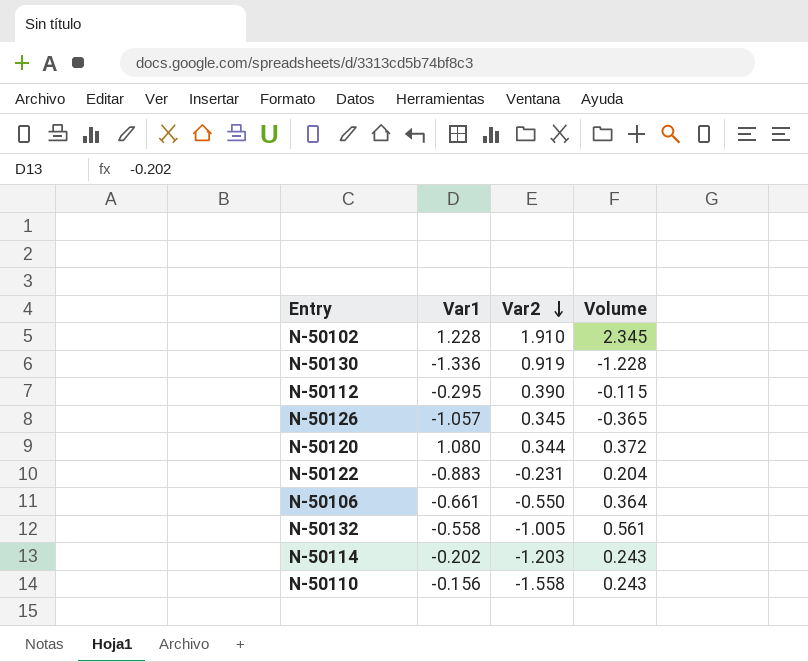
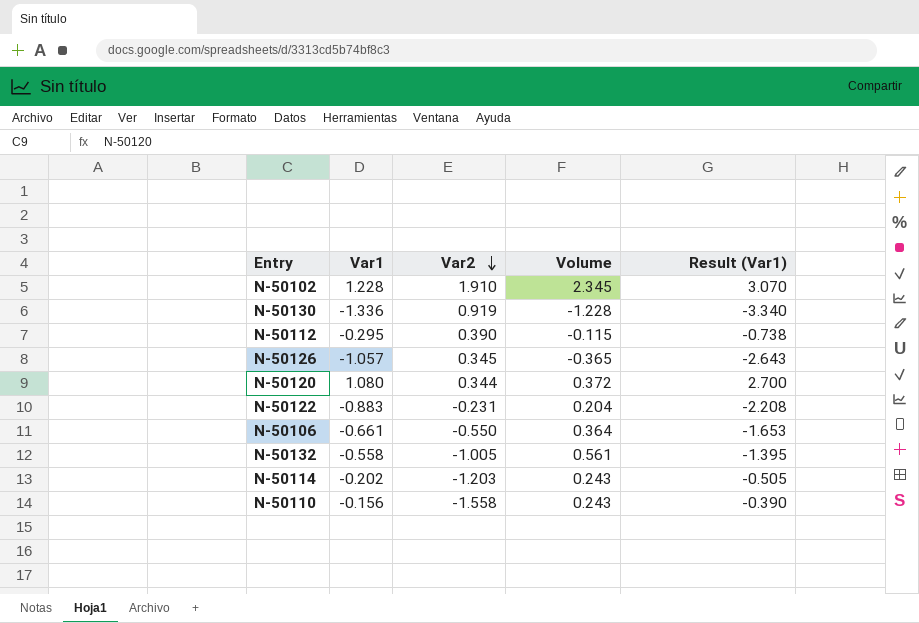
column Result (Var1) | formula: none -> [Var1] * 2.5

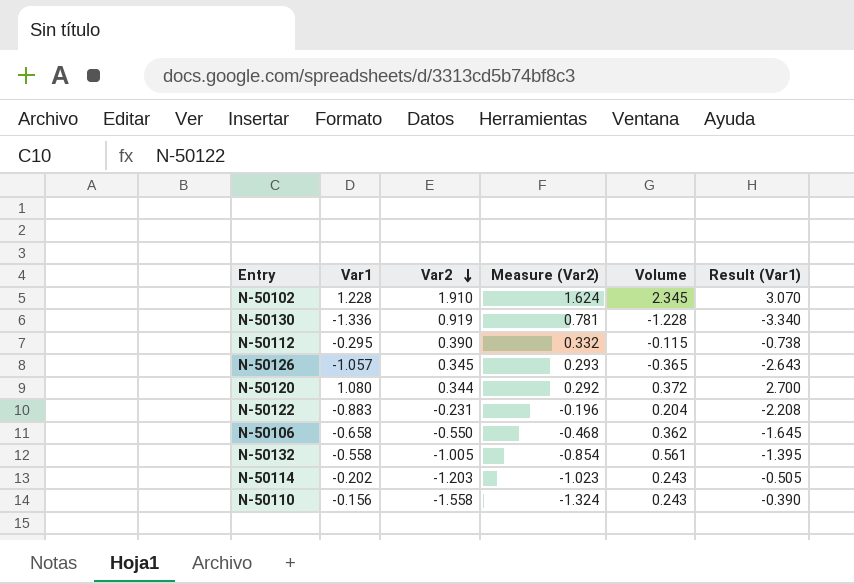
column Measure (Var2) | formula: none -> [Var2] * 0.85
N-50106 | Var1: -0.661 -> -0.658
N-50106 | Volume: 0.364 -> 0.362
N-50106 | Result (Var1): -1.653 -> -1.645

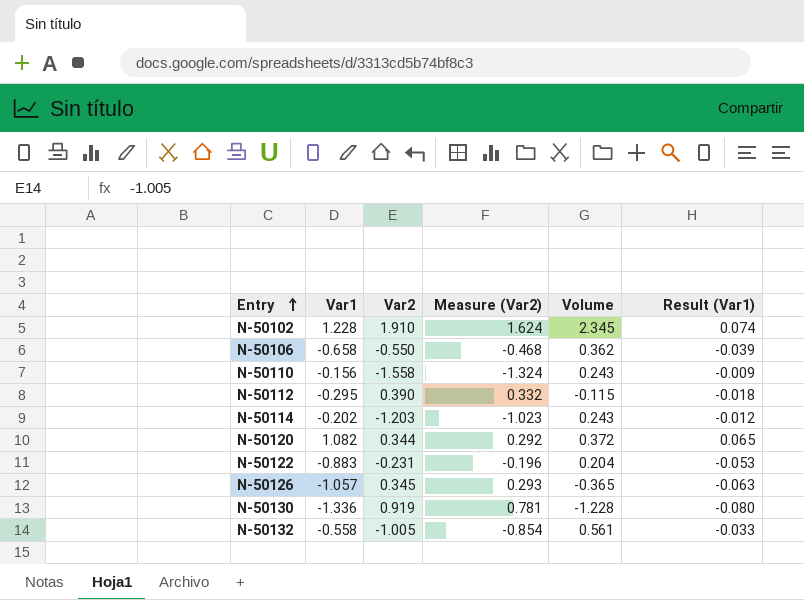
row order: Var2 descending -> Entry ascending
column Result (Var1) | formula: [Var1] * 2.5 -> [Var1] * 0.06
N-50120 | Var1: 1.080 -> 1.082

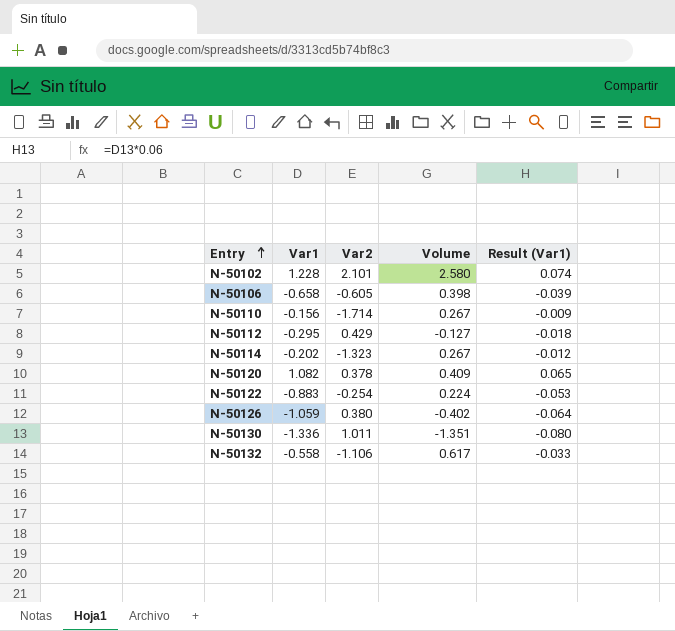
column Measure (Var2) | formula: [Var2] * 0.85 -> none
N-50102 | Var2: 1.910 -> 2.101
N-50102 | Volume: 2.345 -> 2.580
N-50106 | Var2: -0.550 -> -0.605
N-50106 | Volume: 0.362 -> 0.398
N-50110 | Var2: -1.558 -> -1.714
N-50110 | Volume: 0.243 -> 0.267
N-50112 | Var2: 0.390 -> 0.429
N-50112 | Volume: -0.115 -> -0.127
N-50114 | Var2: -1.203 -> -1.323
N-50114 | Volume: 0.243 -> 0.267
N-50120 | Var2: 0.344 -> 0.378
N-50120 | Volume: 0.372 -> 0.409
N-50122 | Var2: -0.231 -> -0.254
N-50122 | Volume: 0.204 -> 0.224
N-50126 | Var1: -1.057 -> -1.059
N-50126 | Var2: 0.345 -> 0.380
N-50126 | Volume: -0.365 -> -0.402
N-50126 | Result (Var1): -0.063 -> -0.064
N-50130 | Var2: 0.919 -> 1.011
N-50130 | Volume: -1.228 -> -1.351
N-50132 | Var2: -1.005 -> -1.106
N-50132 | Volume: 0.561 -> 0.617

